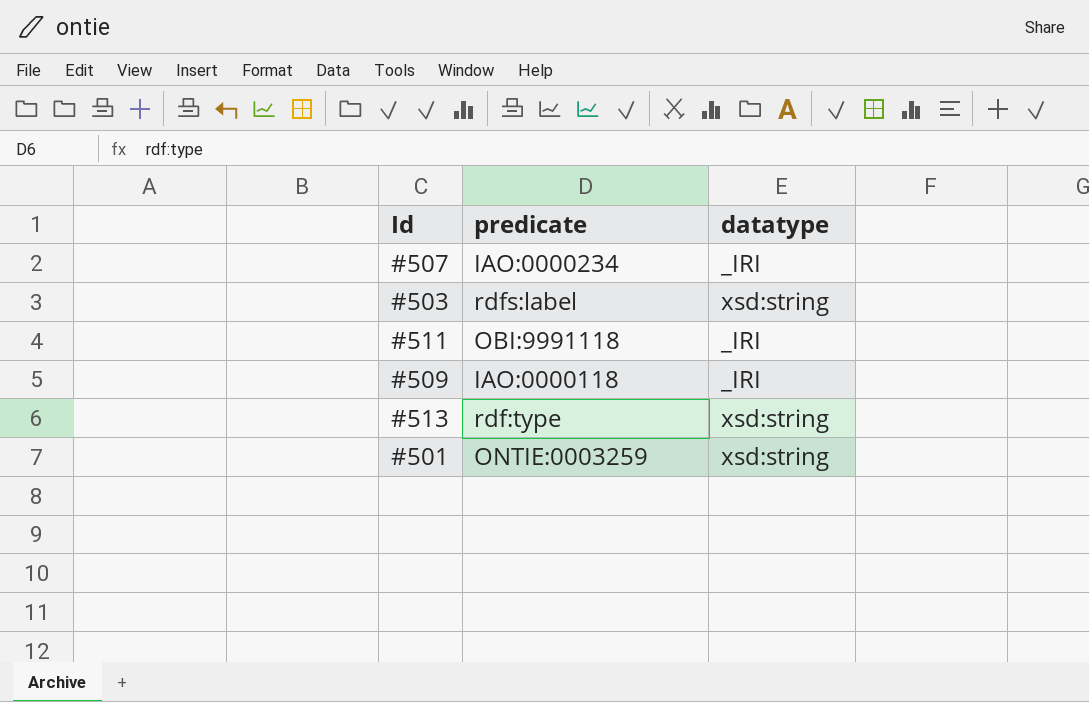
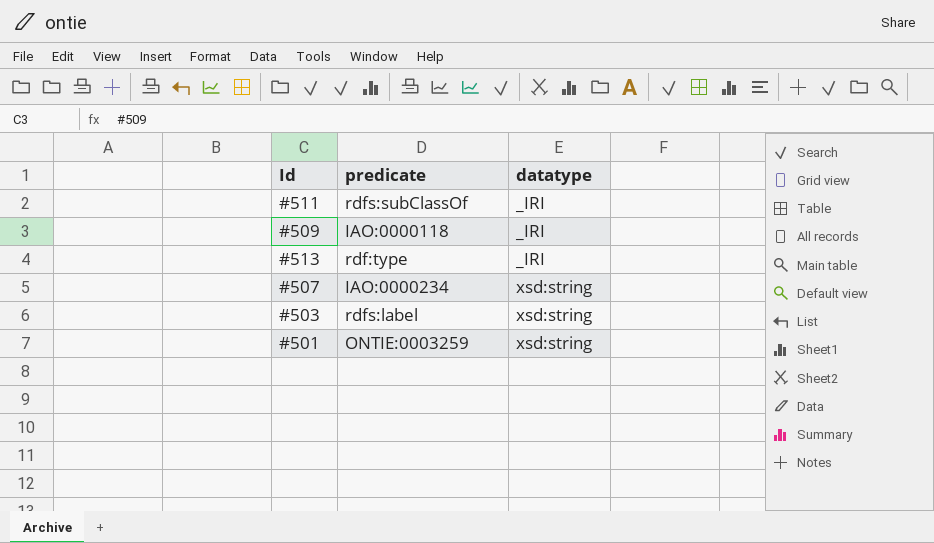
row order: none -> datatype ascending
#511 | predicate: OBI:9991118 -> rdfs:subClassOf
#513 | datatype: xsd:string -> _IRI
#507 | datatype: _IRI -> xsd:string

